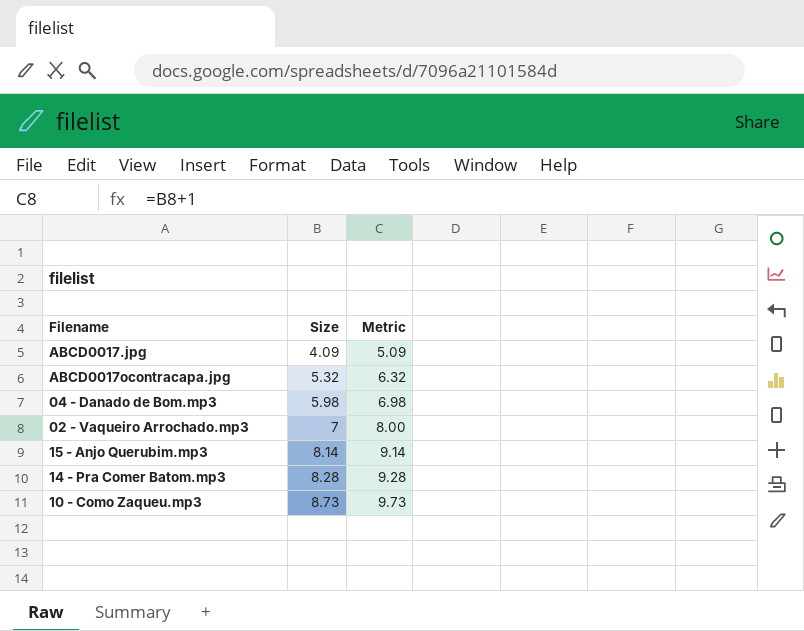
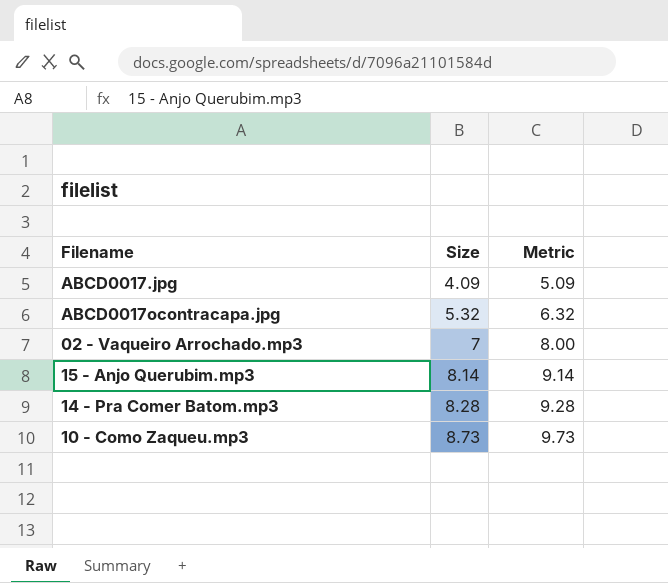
row 04 - Danado de Bom.mp3: 5.98 | 6.98 -> none

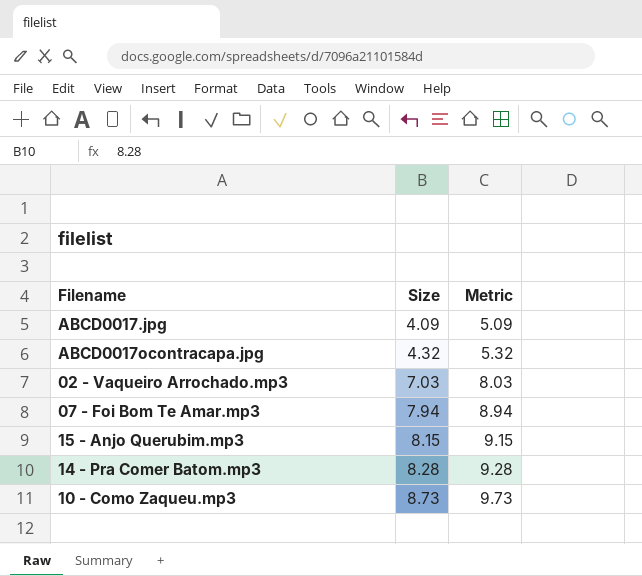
ABCD0017ocontracapa.jpg | Size: 5.32 -> 4.32
ABCD0017ocontracapa.jpg | Metric: 6.32 -> 5.32
02 - Vaqueiro Arrochado.mp3 | Size: 7 -> 7.03
02 - Vaqueiro Arrochado.mp3 | Metric: 8.00 -> 8.03
row 07 - Foi Bom Te Amar.mp3: none -> 7.94 | 8.94
15 - Anjo Querubim.mp3 | Size: 8.14 -> 8.15
15 - Anjo Querubim.mp3 | Metric: 9.14 -> 9.15

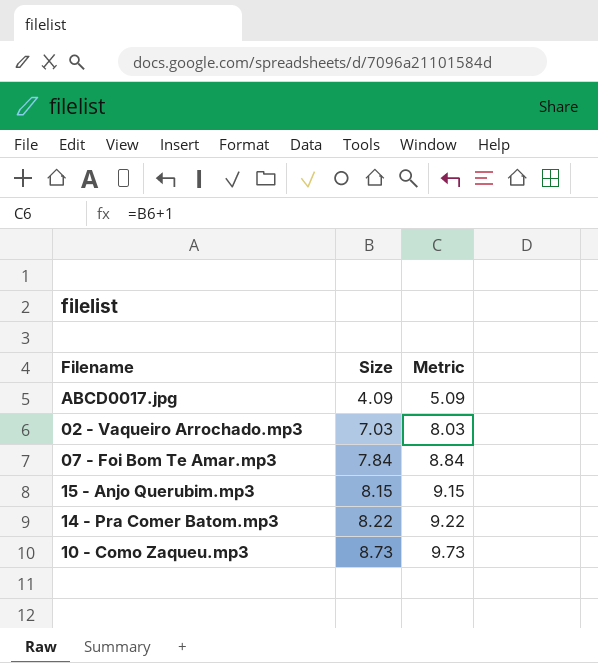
row ABCD0017ocontracapa.jpg: 4.32 | 5.32 -> none
07 - Foi Bom Te Amar.mp3 | Size: 7.94 -> 7.84
07 - Foi Bom Te Amar.mp3 | Metric: 8.94 -> 8.84
14 - Pra Comer Batom.mp3 | Size: 8.28 -> 8.22
14 - Pra Comer Batom.mp3 | Metric: 9.28 -> 9.22

